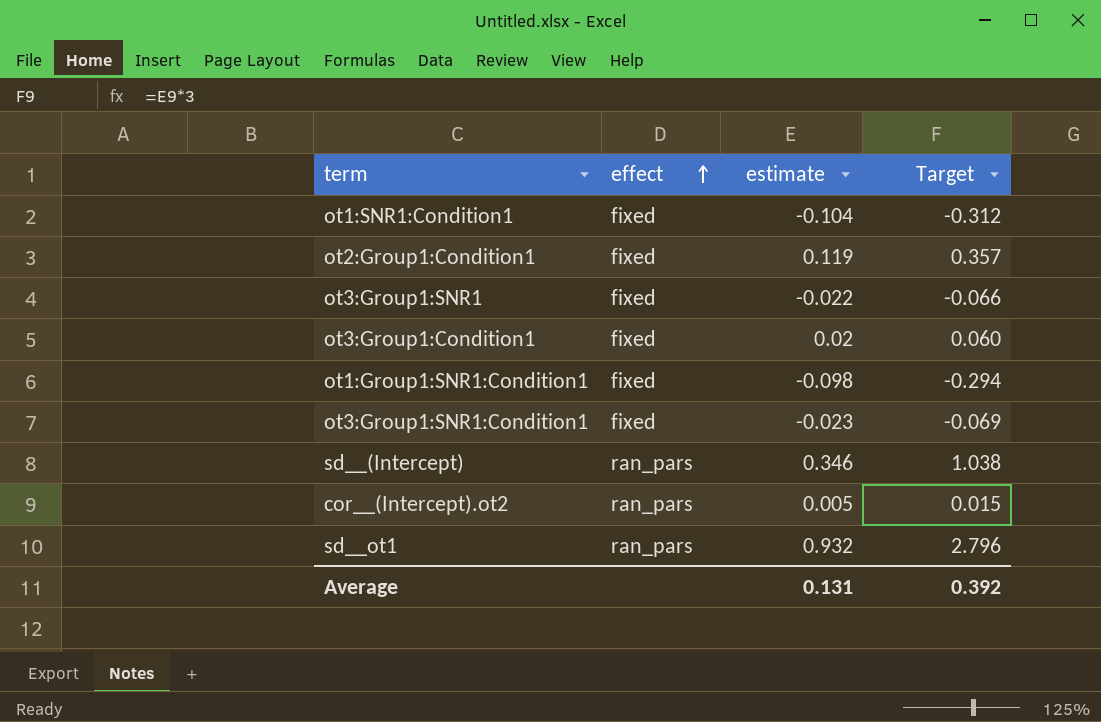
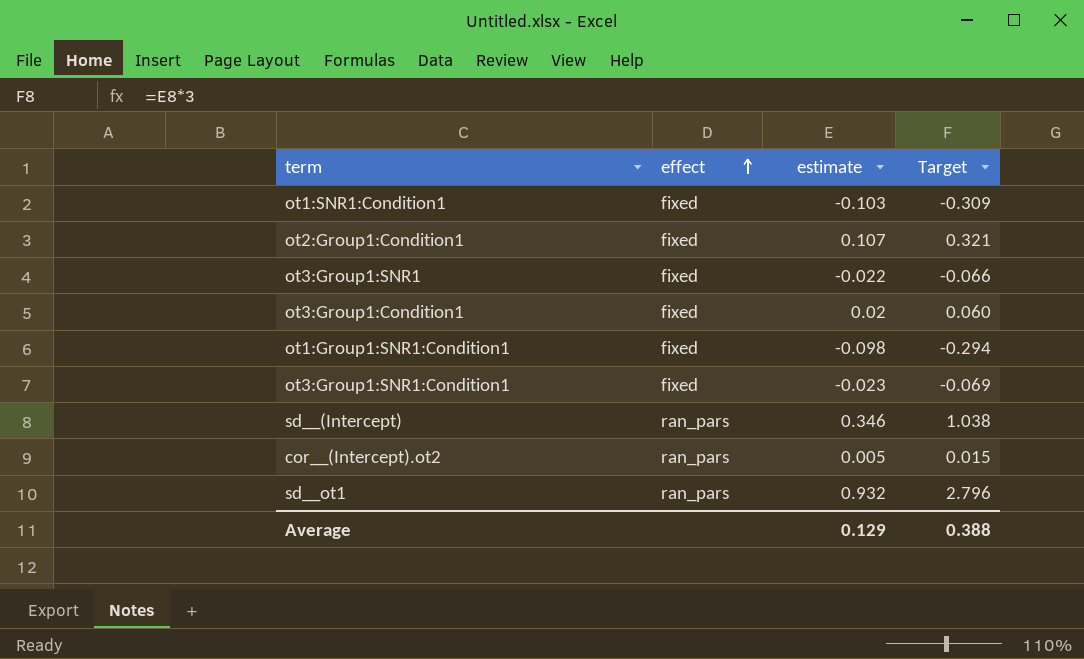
ot1:SNR1:Condition1 | estimate: -0.104 -> -0.103
ot1:SNR1:Condition1 | Target: -0.312 -> -0.309
ot2:Group1:Condition1 | estimate: 0.119 -> 0.107
ot2:Group1:Condition1 | Target: 0.357 -> 0.321
Average | estimate: 0.131 -> 0.129
Average | Target: 0.392 -> 0.388

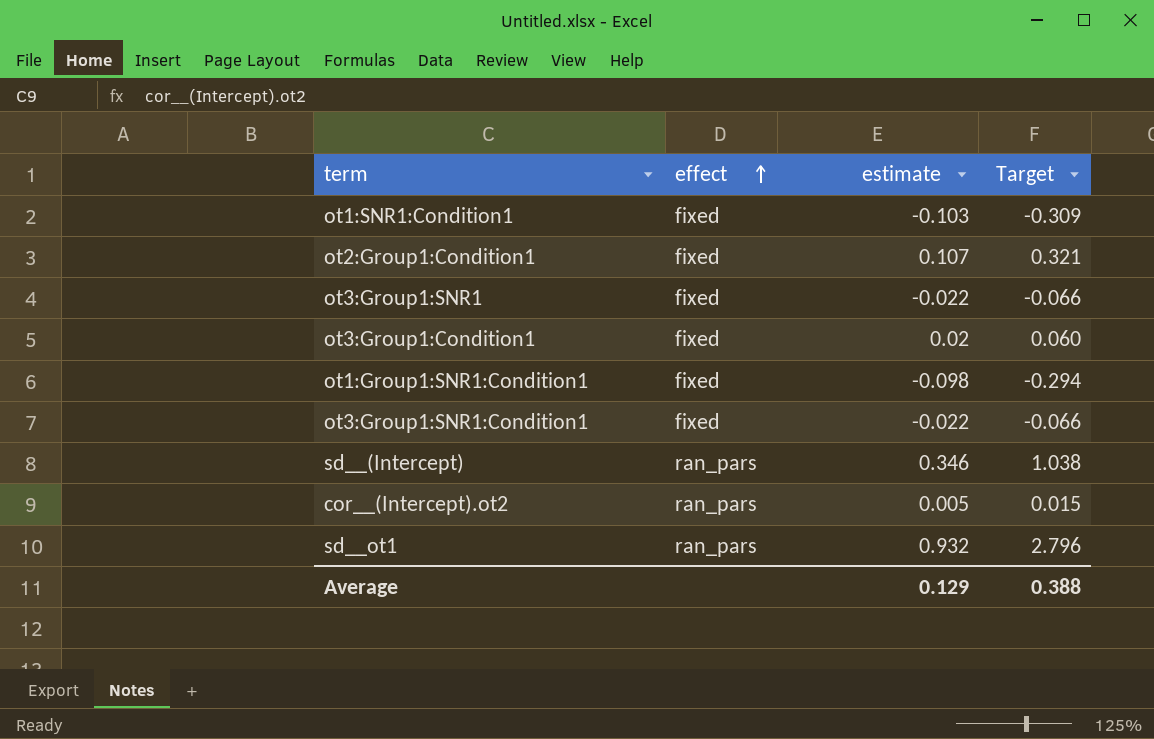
ot3:Group1:SNR1:Condition1 | estimate: -0.023 -> -0.022
ot3:Group1:SNR1:Condition1 | Target: -0.069 -> -0.066

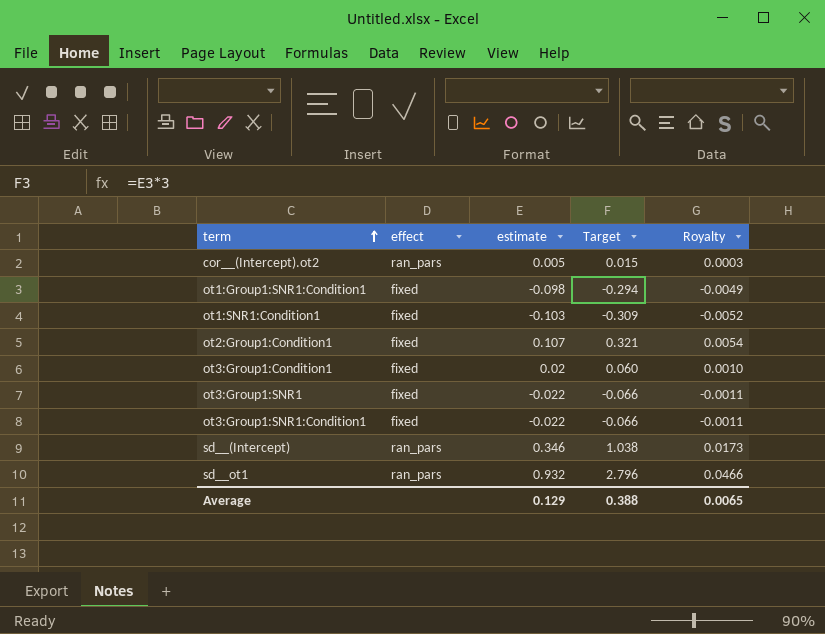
row order: effect ascending -> term ascending
column Royalty | formula: none -> [estimate] * 0.05

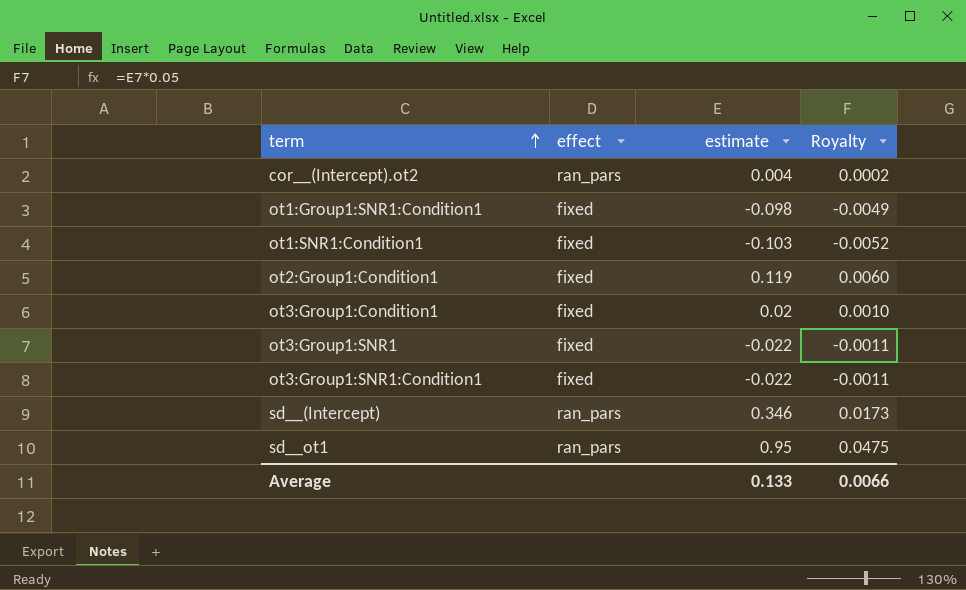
column Target | formula: [estimate] * 3 -> none
cor__(Intercept).ot2 | estimate: 0.005 -> 0.004
cor__(Intercept).ot2 | Royalty: 0.0003 -> 0.0002
ot2:Group1:Condition1 | estimate: 0.107 -> 0.119
ot2:Group1:Condition1 | Royalty: 0.0054 -> 0.0060
sd__ot1 | estimate: 0.932 -> 0.95
sd__ot1 | Royalty: 0.0466 -> 0.0475
Average | estimate: 0.129 -> 0.133
Average | Royalty: 0.0065 -> 0.0066

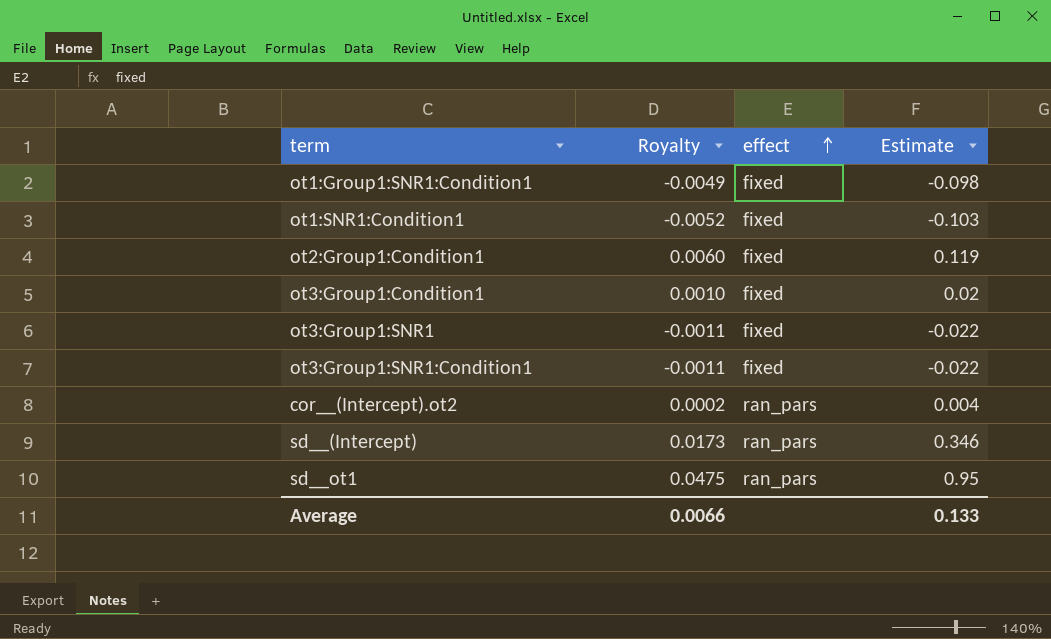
row order: term ascending -> effect ascending
column Royalty | position: 4 -> 2
column name: estimate -> Estimate

